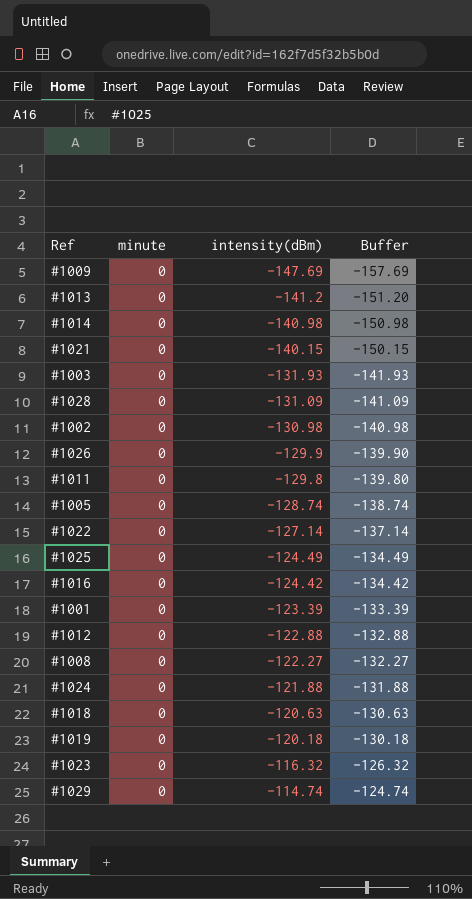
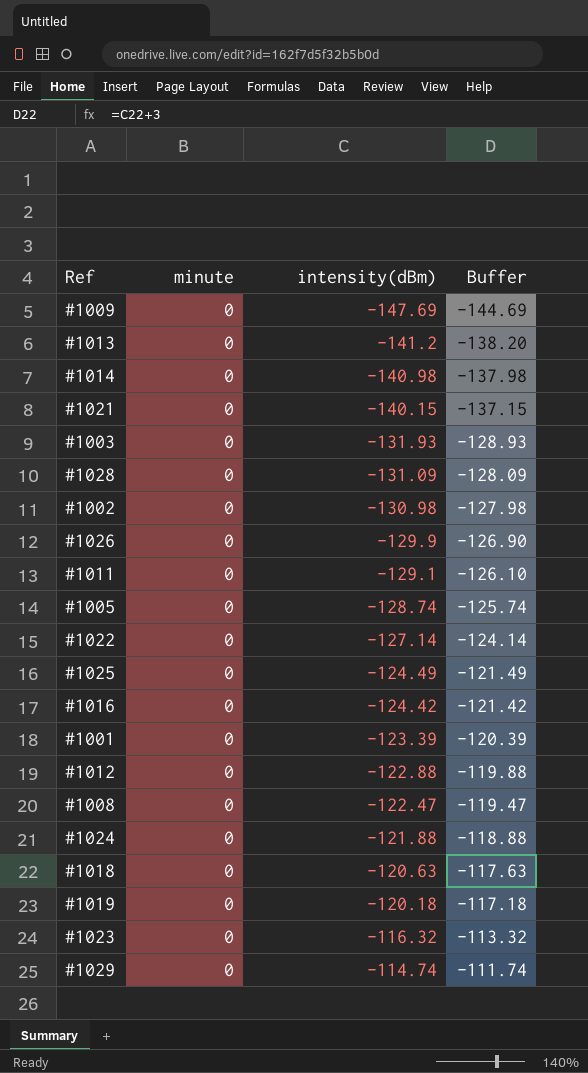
column Buffer | formula: [intensity(dBm)] - 10 -> [intensity(dBm)] + 3
#1011 | intensity(dBm): -129.8 -> -129.1
#1008 | intensity(dBm): -122.27 -> -122.47

